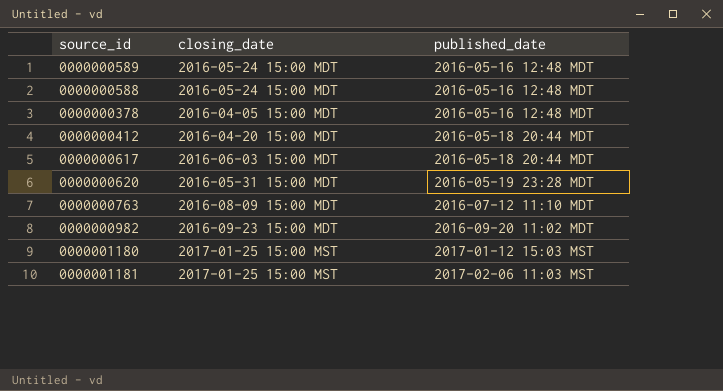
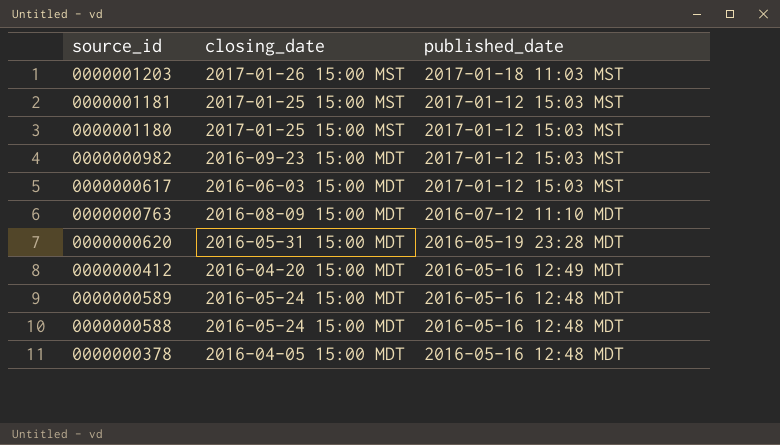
row order: published_date ascending -> published_date descending
row 0000001203: none -> 2017-01-26 15:00 MST | 2017-01-18 11:03 MST
0000001181 | published_date: 2017-02-06 11:03 MST -> 2017-01-12 15:03 MST
0000000982 | published_date: 2016-09-20 11:02 MDT -> 2017-01-12 15:03 MST
0000000617 | published_date: 2016-05-18 20:44 MDT -> 2017-01-12 15:03 MST
0000000412 | published_date: 2016-05-18 20:44 MDT -> 2016-05-16 12:49 MDT

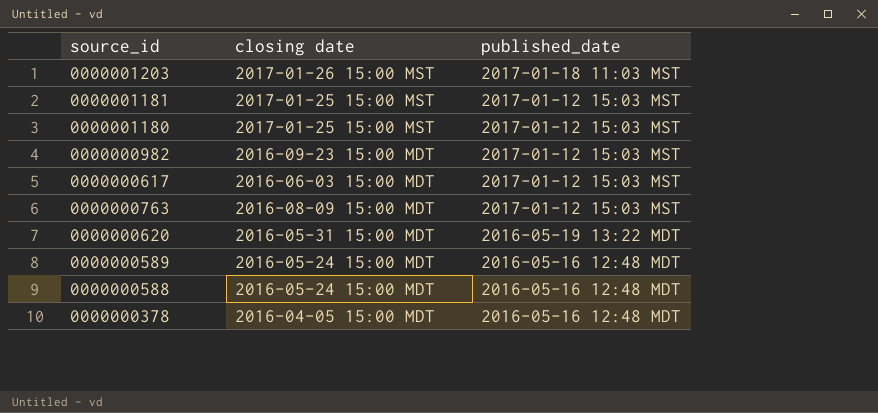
column name: closing_date -> closing date
row 0000000412: 2016-04-20 15:00 MDT | 2016-05-16 12:49 MDT -> none
0000000763 | published_date: 2016-07-12 11:10 MDT -> 2017-01-12 15:03 MST
0000000620 | published_date: 2016-05-19 23:28 MDT -> 2016-05-19 13:22 MDT

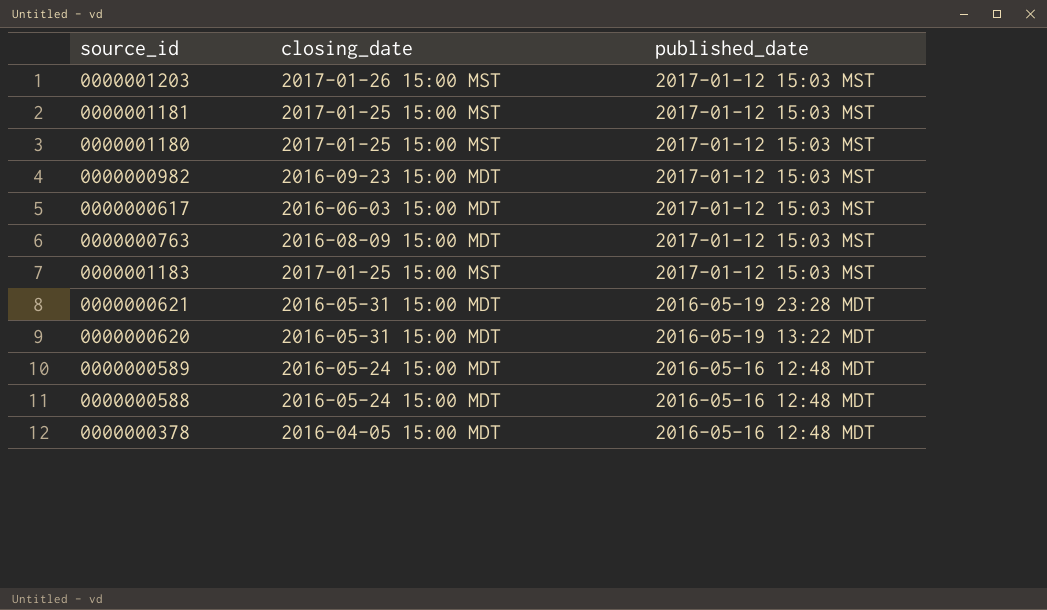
column name: closing date -> closing_date
0000001203 | published_date: 2017-01-18 11:03 MST -> 2017-01-12 15:03 MST
row 0000001183: none -> 2017-01-25 15:00 MST | 2017-01-12 15:03 MST
row 0000000621: none -> 2016-05-31 15:00 MDT | 2016-05-19 23:28 MDT

